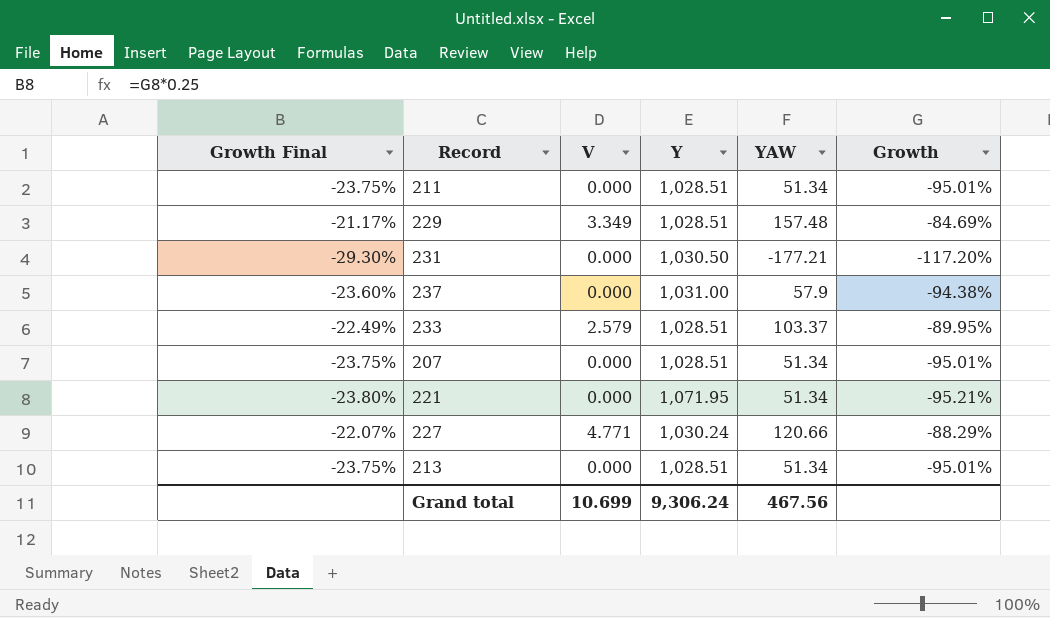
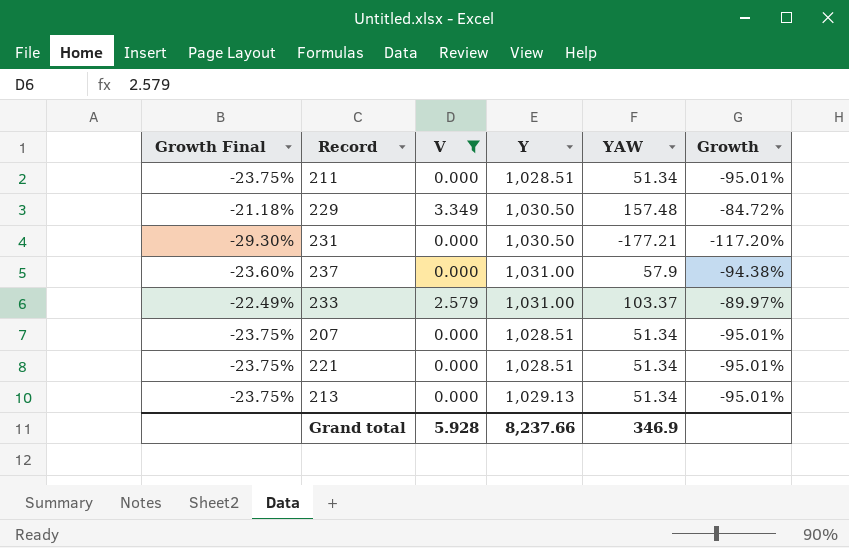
filter: none -> V != 4.771
229 | Growth Final: -21.17% -> -21.18%
229 | Y: 1,028.51 -> 1,030.50
229 | Growth: -84.69% -> -84.72%
233 | Y: 1,028.51 -> 1,031.00
233 | Growth: -89.95% -> -89.97%
221 | Growth Final: -23.80% -> -23.75%
221 | Y: 1,071.95 -> 1,028.51
221 | Growth: -95.21% -> -95.01%
213 | Y: 1,028.51 -> 1,029.13
Grand total | V: 10.699 -> 5.928
Grand total | Y: 9,306.24 -> 8,237.66
Grand total | YAW: 467.56 -> 346.9

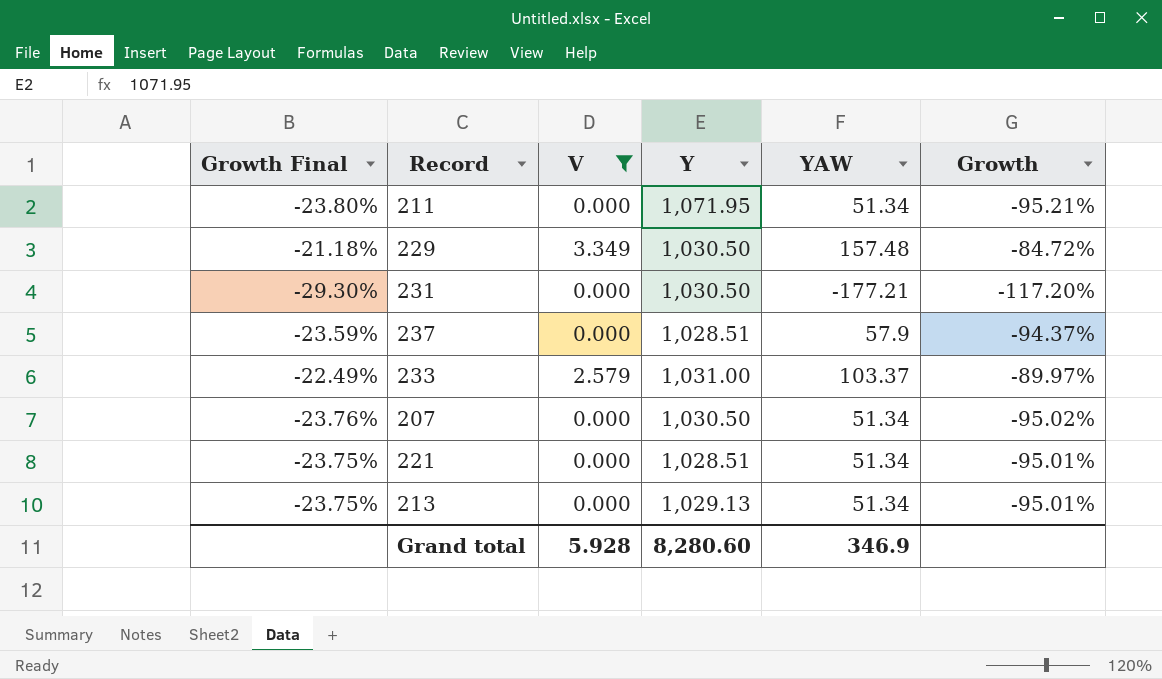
211 | Growth Final: -23.75% -> -23.80%
211 | Y: 1,028.51 -> 1,071.95
211 | Growth: -95.01% -> -95.21%
237 | Growth Final: -23.60% -> -23.59%
237 | Y: 1,031.00 -> 1,028.51
237 | Growth: -94.38% -> -94.37%
207 | Growth Final: -23.75% -> -23.76%
207 | Y: 1,028.51 -> 1,030.50
207 | Growth: -95.01% -> -95.02%
Grand total | Y: 8,237.66 -> 8,280.60

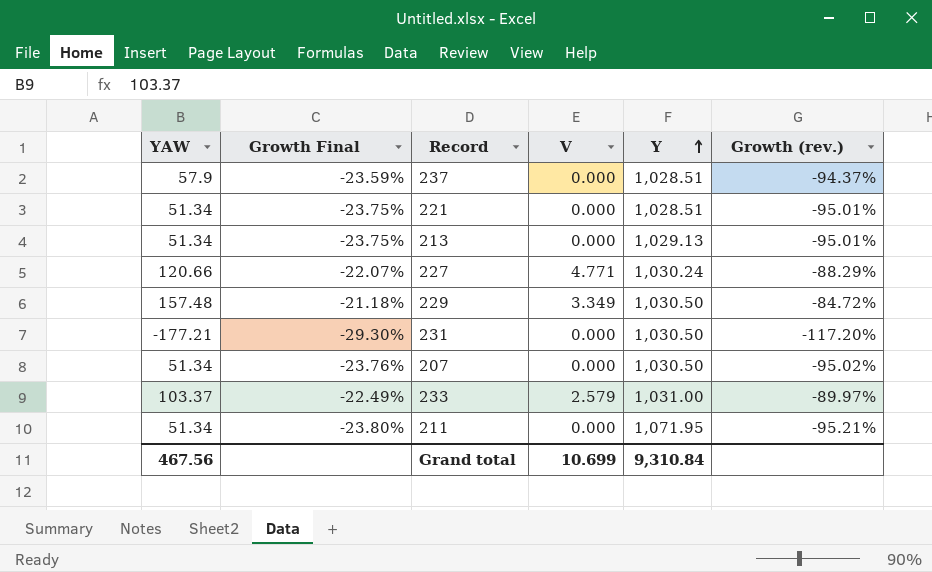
filter: V != 4.771 -> none
row order: none -> Y ascending
column YAW | position: 5 -> 1
column name: Growth -> Growth (rev.)
Grand total | YAW: 346.9 -> 467.56
Grand total | V: 5.928 -> 10.699
Grand total | Y: 8,280.60 -> 9,310.84

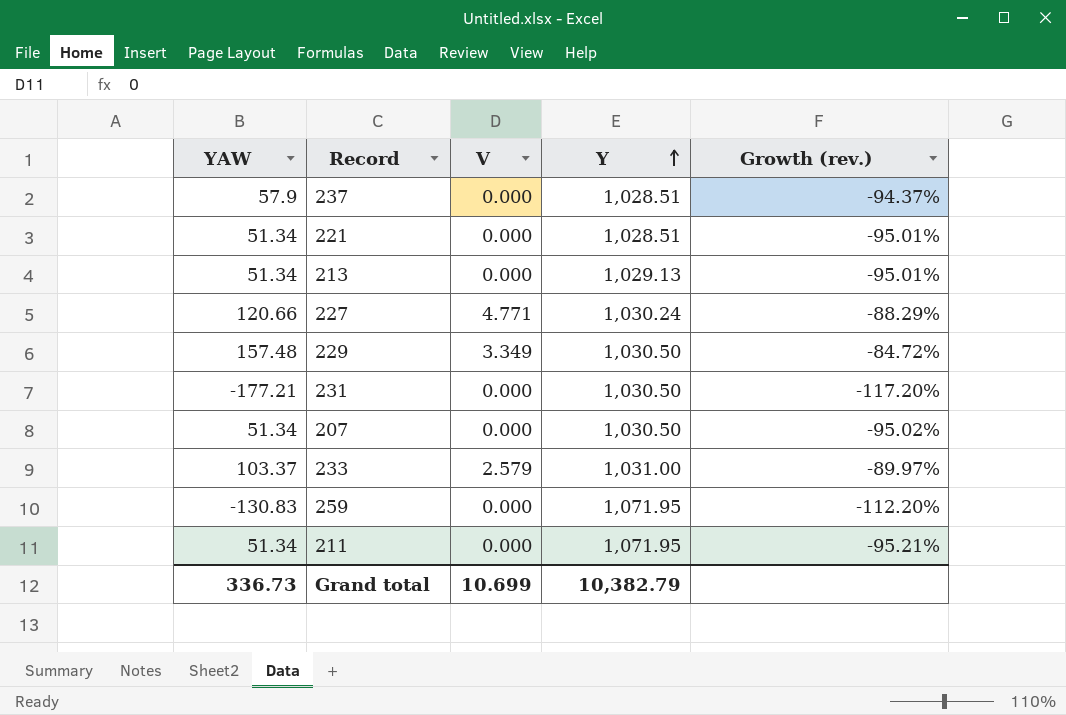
column Growth Final | formula: [Growth (rev.)] * 0.25 -> none
row 259: none -> -130.83 | 0.000 | 1,071.95 | -112.20%
Grand total | YAW: 467.56 -> 336.73
Grand total | Y: 9,310.84 -> 10,382.79

